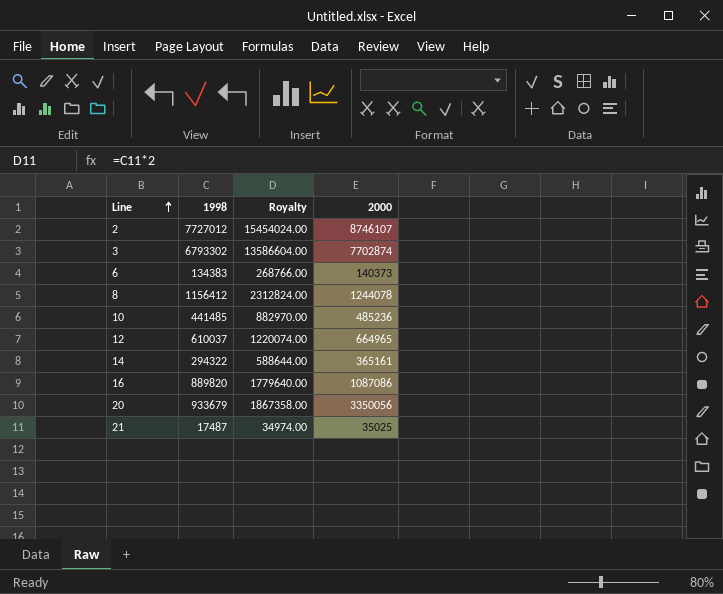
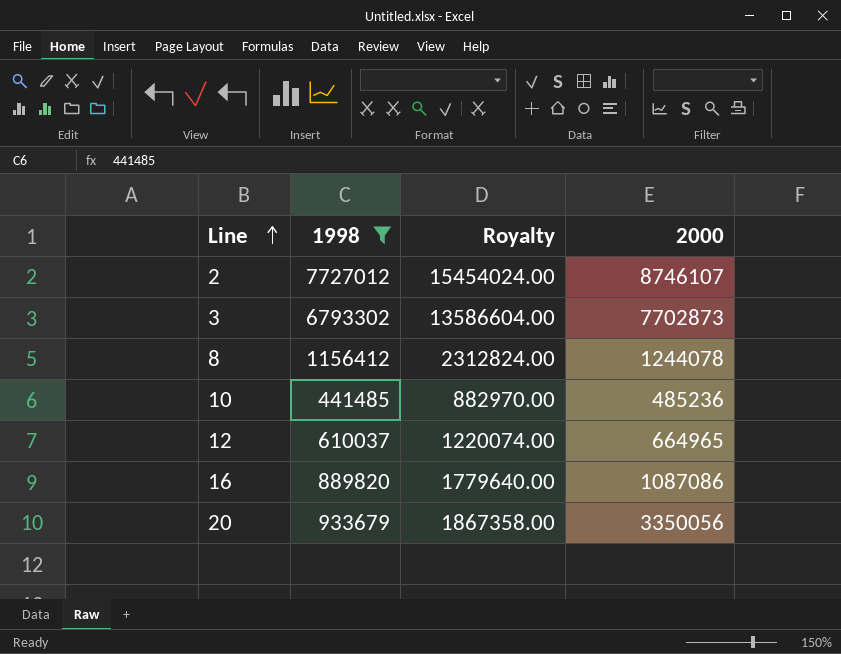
filter: none -> 1998 >= 441485
3 | 2000: 7702874 -> 7702873

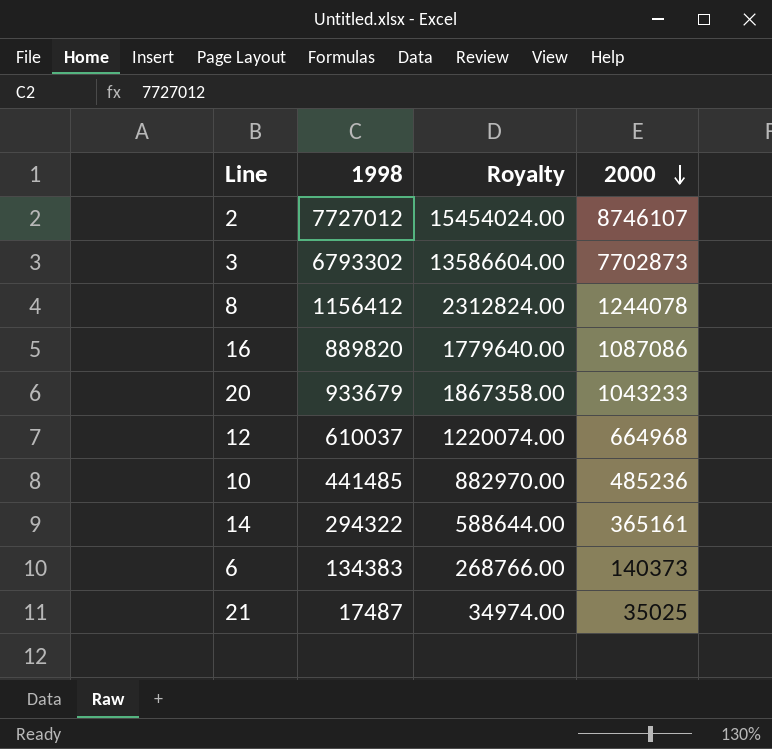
filter: 1998 >= 441485 -> none
row order: Line ascending -> 2000 descending
20 | 2000: 3350056 -> 1043233
12 | 2000: 664965 -> 664968

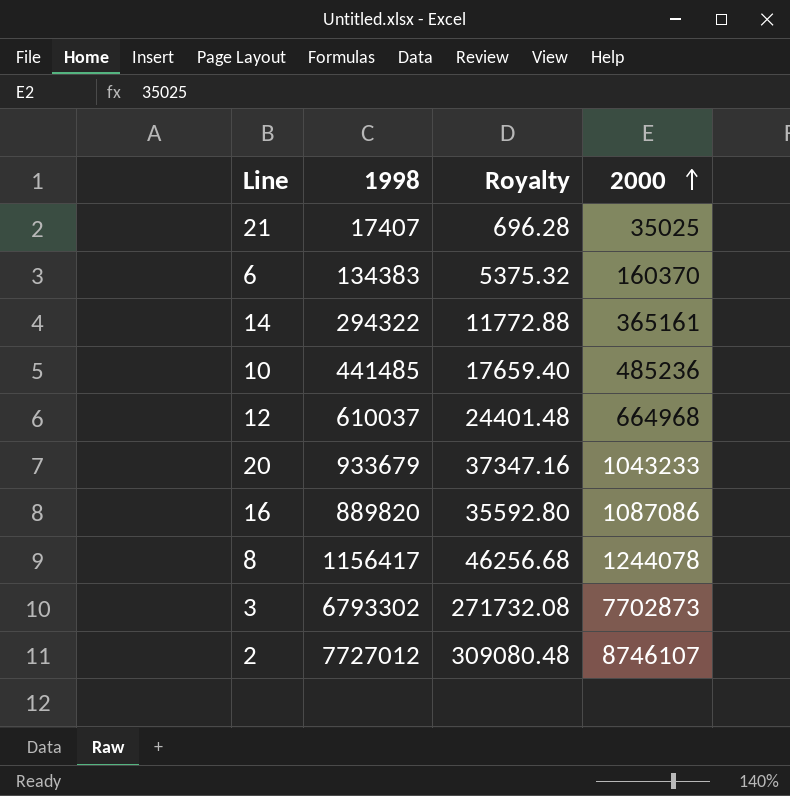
row order: 2000 descending -> 2000 ascending
column Royalty | formula: [1998] * 2 -> [1998] * 0.04
21 | 1998: 17487 -> 17407
6 | 2000: 140373 -> 160370
8 | 1998: 1156412 -> 1156417

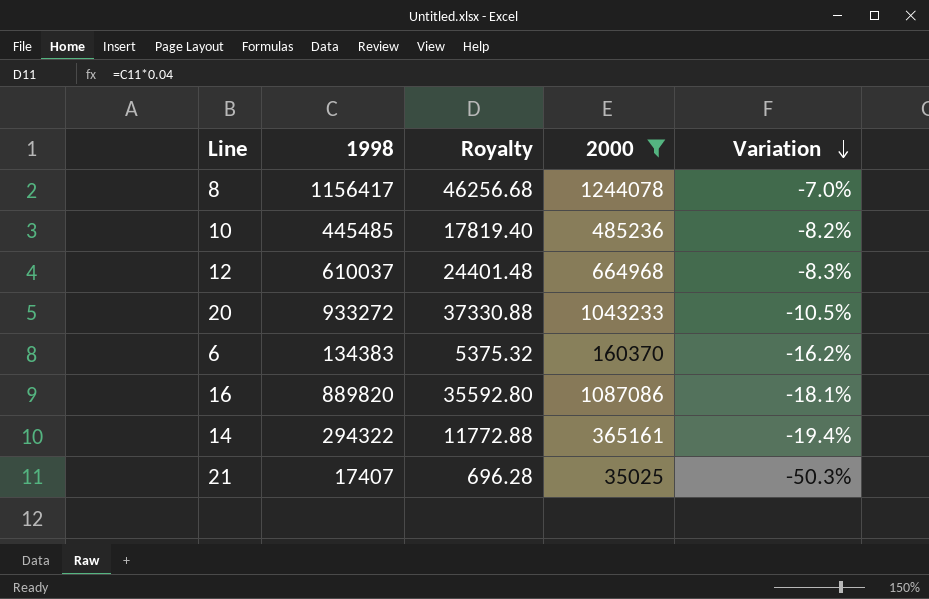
filter: none -> 2000 <= 1244078
row order: 2000 ascending -> Variation descending
column Variation | formula: none -> ([1998] - [2000]) / [2000]
10 | 1998: 441485 -> 445485
10 | Royalty: 17659.40 -> 17819.40
20 | 1998: 933679 -> 933272
20 | Royalty: 37347.16 -> 37330.88

